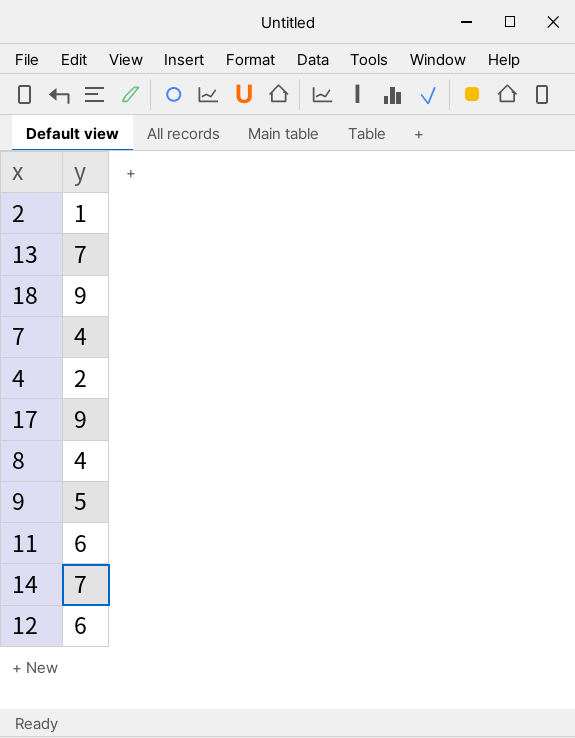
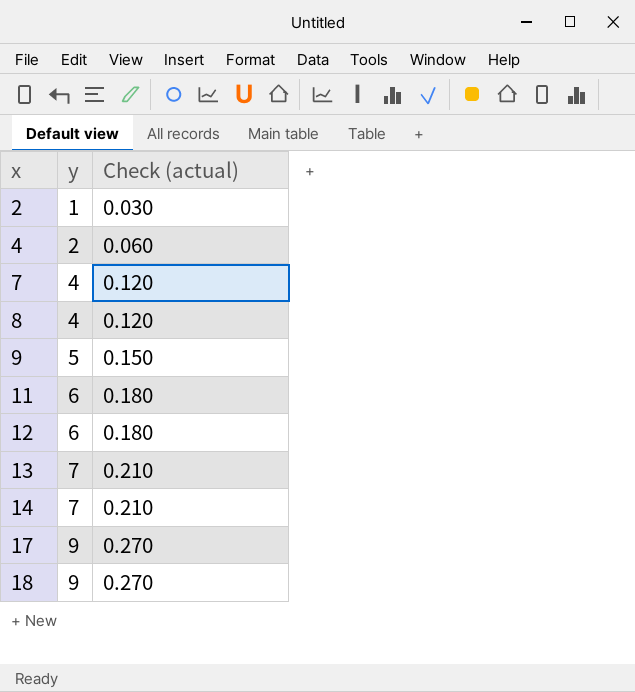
row order: none -> x ascending
column Check (actual) | formula: none -> [y] * 0.03

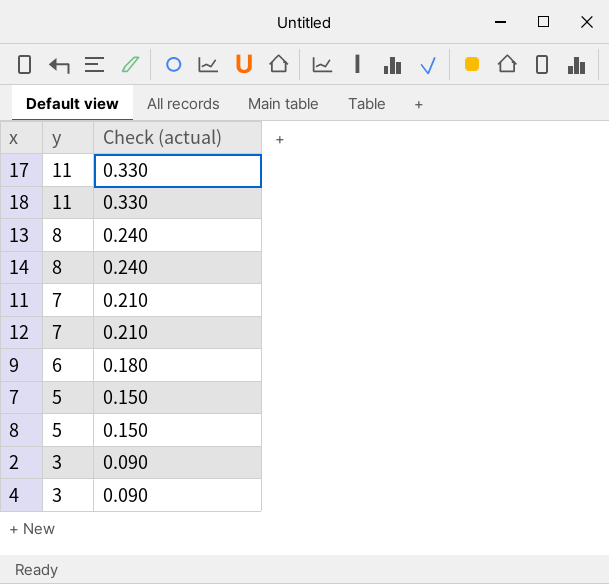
row order: x ascending -> y descending
17 | y: 9 -> 11
17 | Check (actual): 0.270 -> 0.330
18 | y: 9 -> 11
18 | Check (actual): 0.270 -> 0.330
13 | y: 7 -> 8
13 | Check (actual): 0.210 -> 0.240
14 | y: 7 -> 8
14 | Check (actual): 0.210 -> 0.240
11 | y: 6 -> 7
11 | Check (actual): 0.180 -> 0.210
12 | y: 6 -> 7
12 | Check (actual): 0.180 -> 0.210
9 | y: 5 -> 6
9 | Check (actual): 0.150 -> 0.180
7 | y: 4 -> 5
7 | Check (actual): 0.120 -> 0.150
8 | y: 4 -> 5
8 | Check (actual): 0.120 -> 0.150
2 | y: 1 -> 3
2 | Check (actual): 0.030 -> 0.090
4 | y: 2 -> 3
4 | Check (actual): 0.060 -> 0.090

